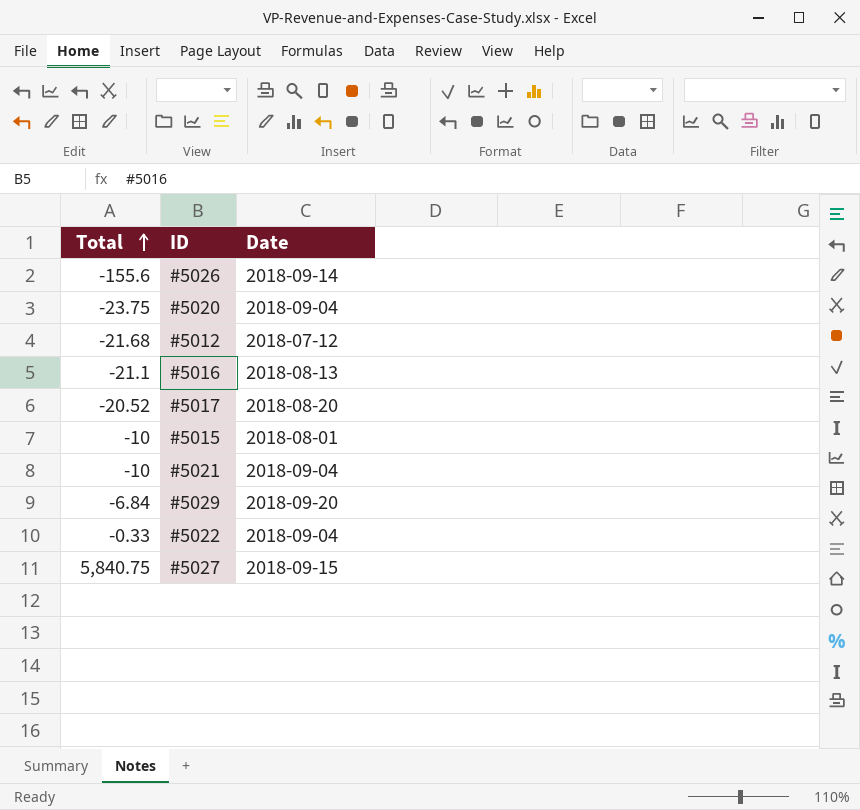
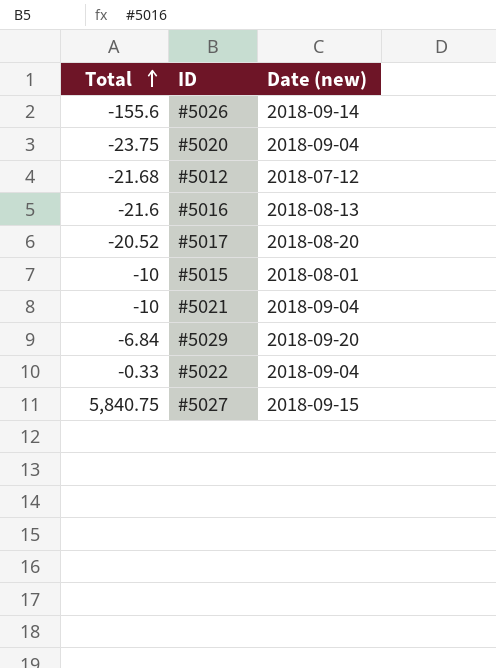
column name: Date -> Date (new)
#5016 | Total: -21.1 -> -21.6

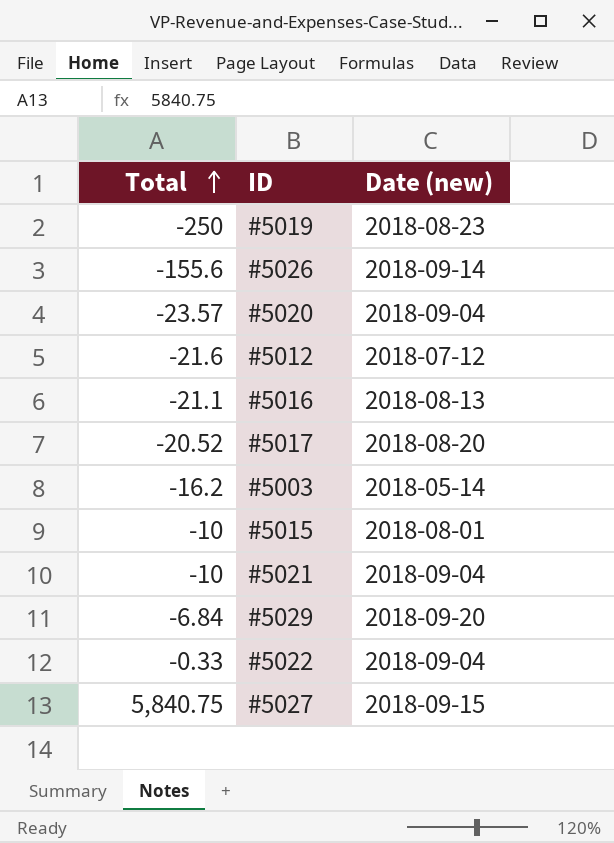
row #5019: none -> -250 | 2018-08-23
#5020 | Total: -23.75 -> -23.57
#5012 | Total: -21.68 -> -21.6
#5016 | Total: -21.6 -> -21.1
row #5003: none -> -16.2 | 2018-05-14

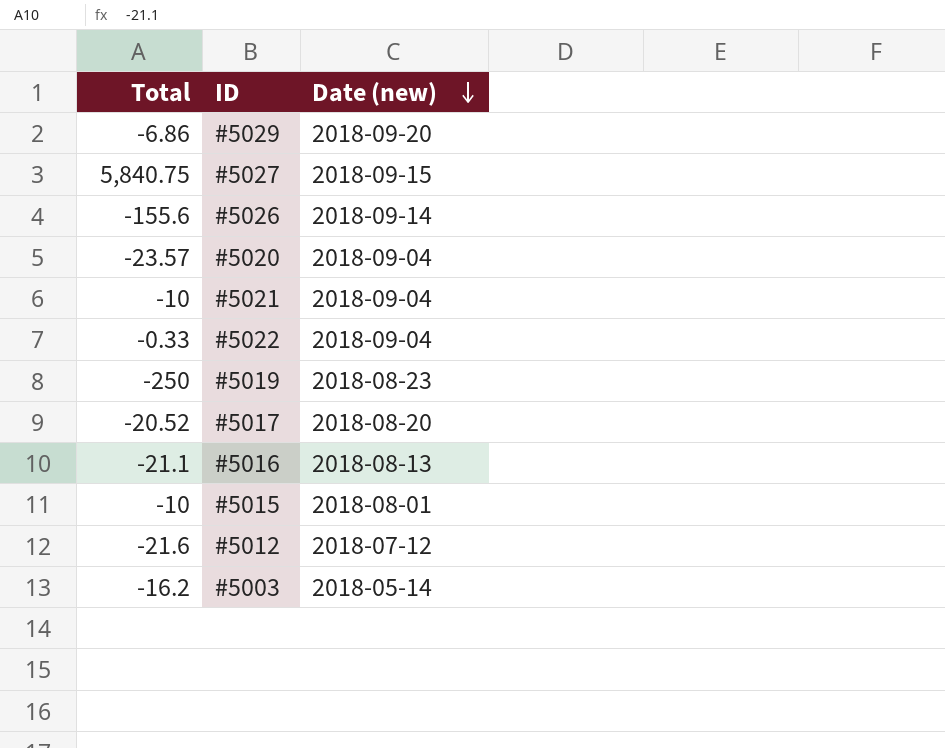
row order: Total ascending -> Date (new) descending
#5029 | Total: -6.84 -> -6.86

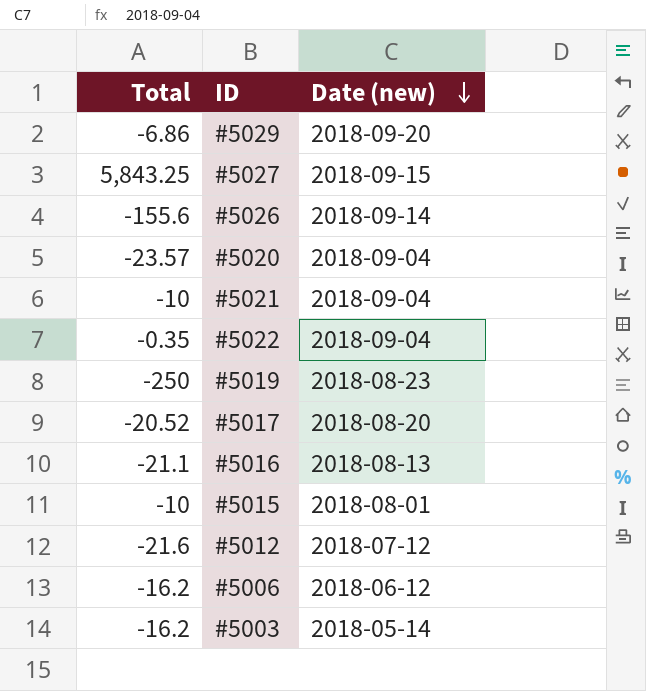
#5027 | Total: 5,840.75 -> 5,843.25
#5022 | Total: -0.33 -> -0.35
row #5006: none -> -16.2 | 2018-06-12

